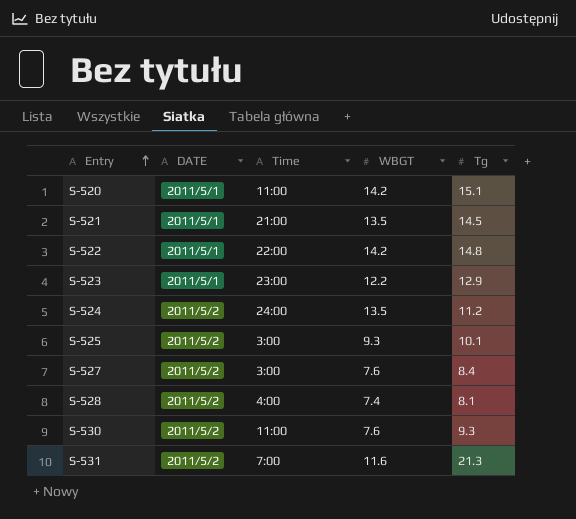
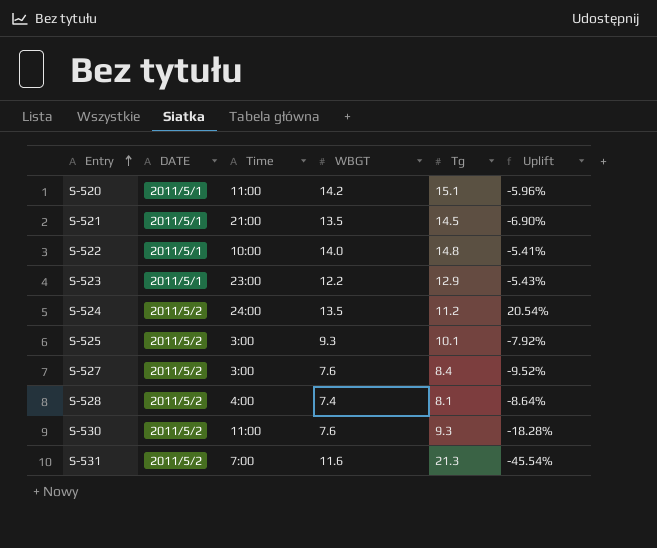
column Uplift | formula: none -> ([WBGT] - [Tg]) / [Tg]
S-522 | Time: 22:00 -> 10:00
S-522 | WBGT: 14.2 -> 14.0

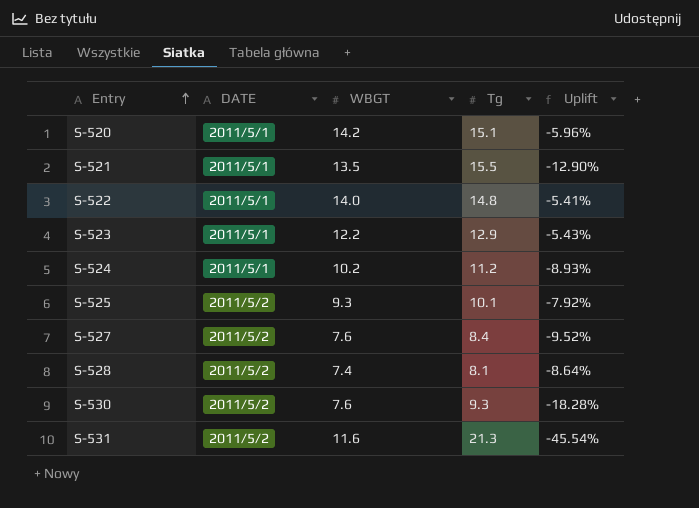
column Time | position: 3 -> none
S-521 | Tg: 14.5 -> 15.5
S-521 | Uplift: -6.90% -> -12.90%
S-524 | DATE: 2011/5/2 -> 2011/5/1
S-524 | WBGT: 13.5 -> 10.2
S-524 | Uplift: 20.54% -> -8.93%

